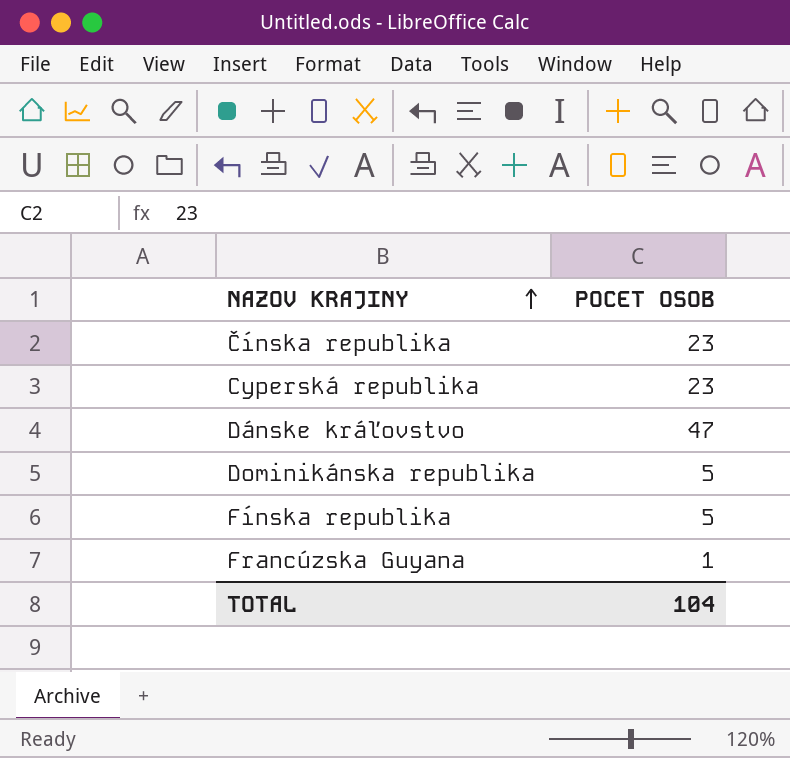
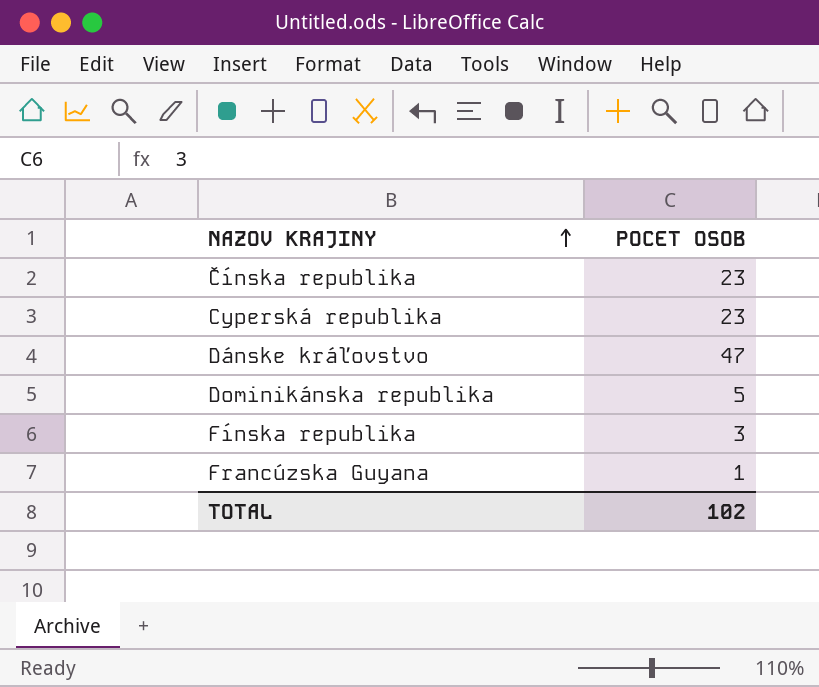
Fínska republika | POCET OSOB: 5 -> 3
TOTAL | POCET OSOB: 104 -> 102

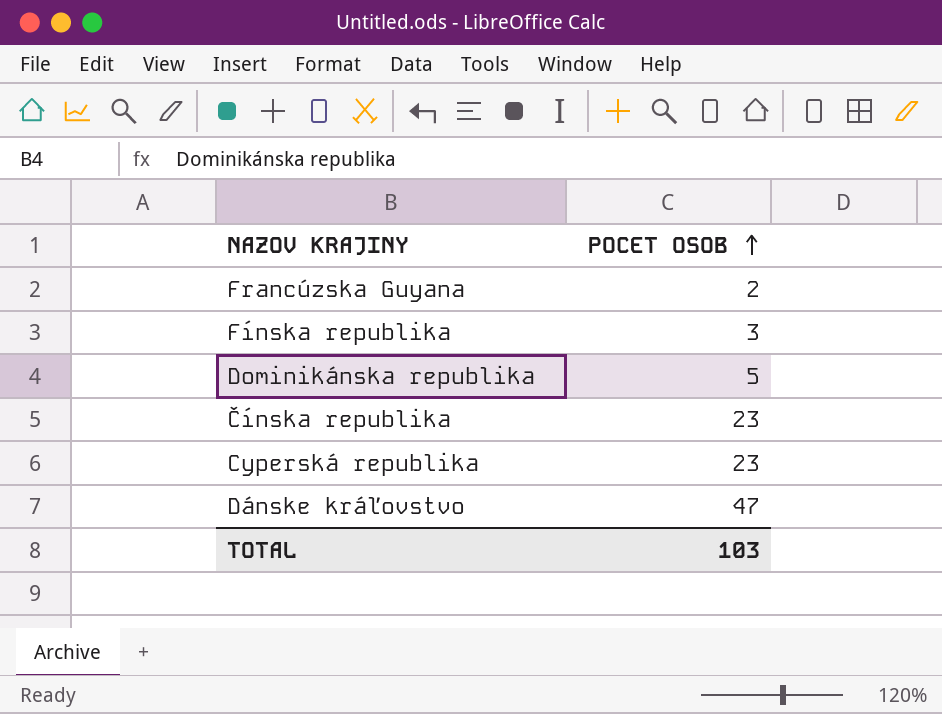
row order: NAZOV KRAJINY ascending -> POCET OSOB ascending
Francúzska Guyana | POCET OSOB: 1 -> 2
TOTAL | POCET OSOB: 102 -> 103

